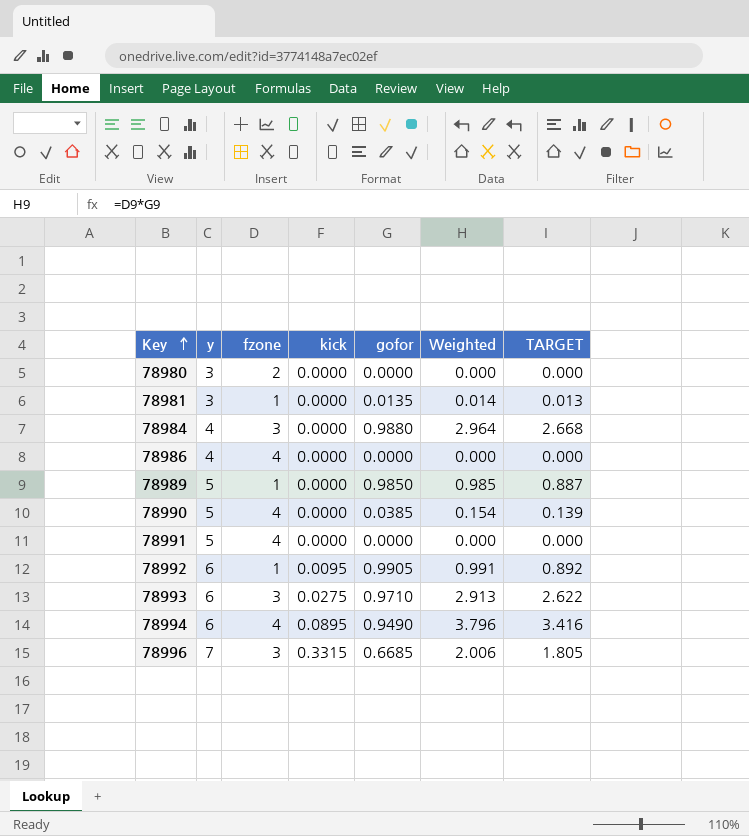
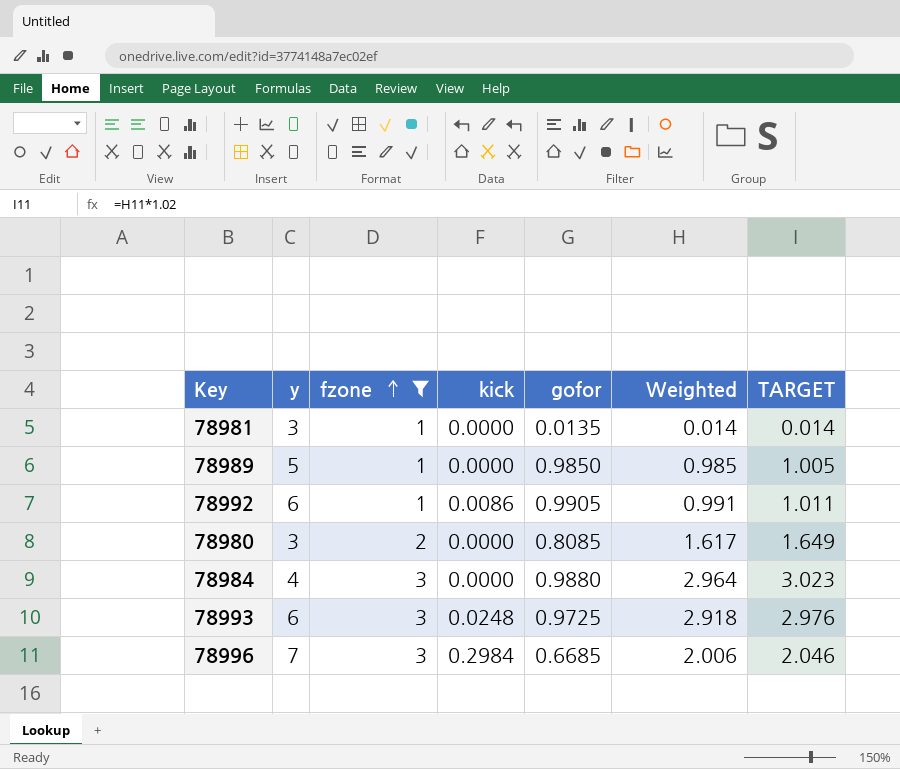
filter: none -> fzone != 4
row order: Key ascending -> fzone ascending
column TARGET | formula: [Weighted] * 0.9 -> [Weighted] * 1.02
78992 | kick: 0.0095 -> 0.0086
78980 | gofor: 0.0000 -> 0.8085
78980 | Weighted: 0.000 -> 1.617
78993 | kick: 0.0275 -> 0.0248
78993 | gofor: 0.9710 -> 0.9725
78993 | Weighted: 2.913 -> 2.918
78996 | kick: 0.3315 -> 0.2984

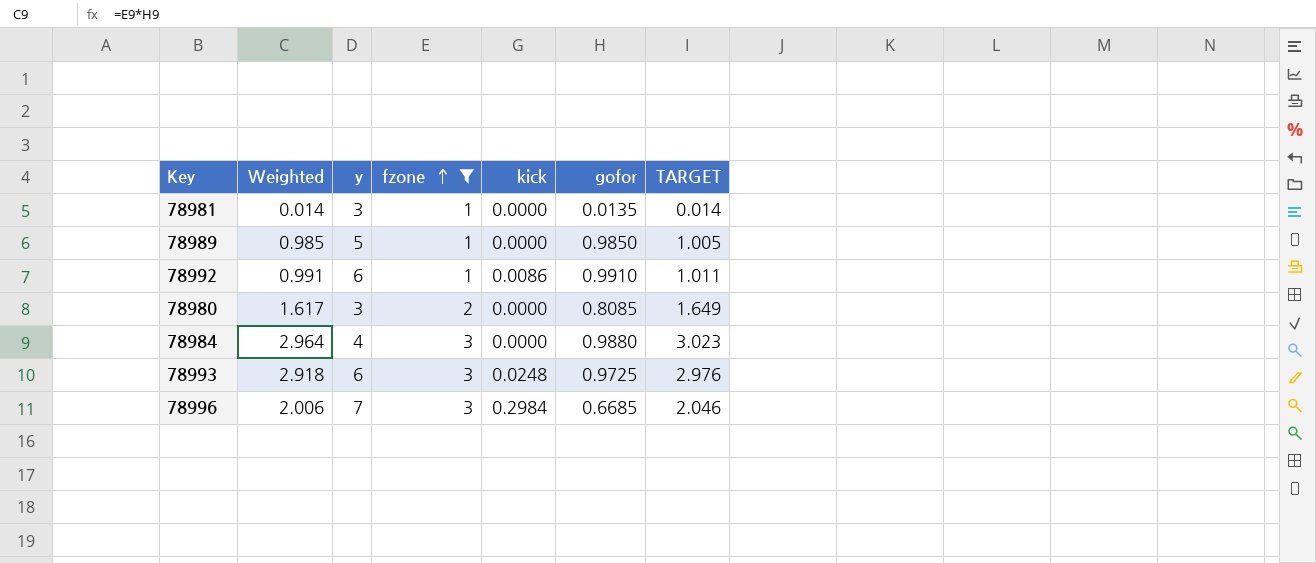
column Weighted | position: 6 -> 2
78992 | gofor: 0.9905 -> 0.9910

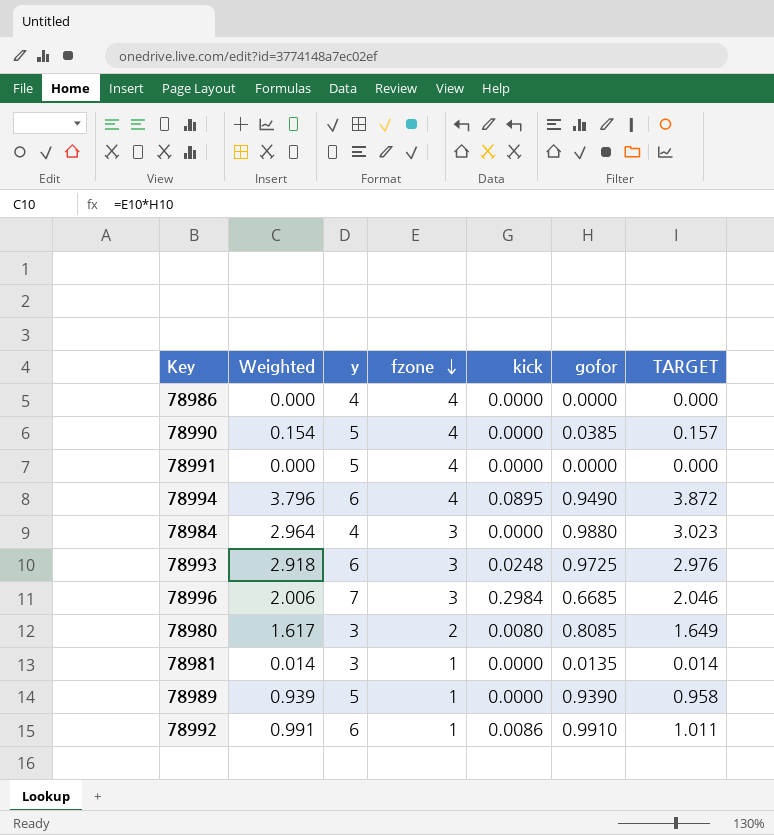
filter: fzone != 4 -> none
row order: fzone ascending -> fzone descending
78980 | kick: 0.0000 -> 0.0080
78989 | Weighted: 0.985 -> 0.939
78989 | gofor: 0.9850 -> 0.9390
78989 | TARGET: 1.005 -> 0.958

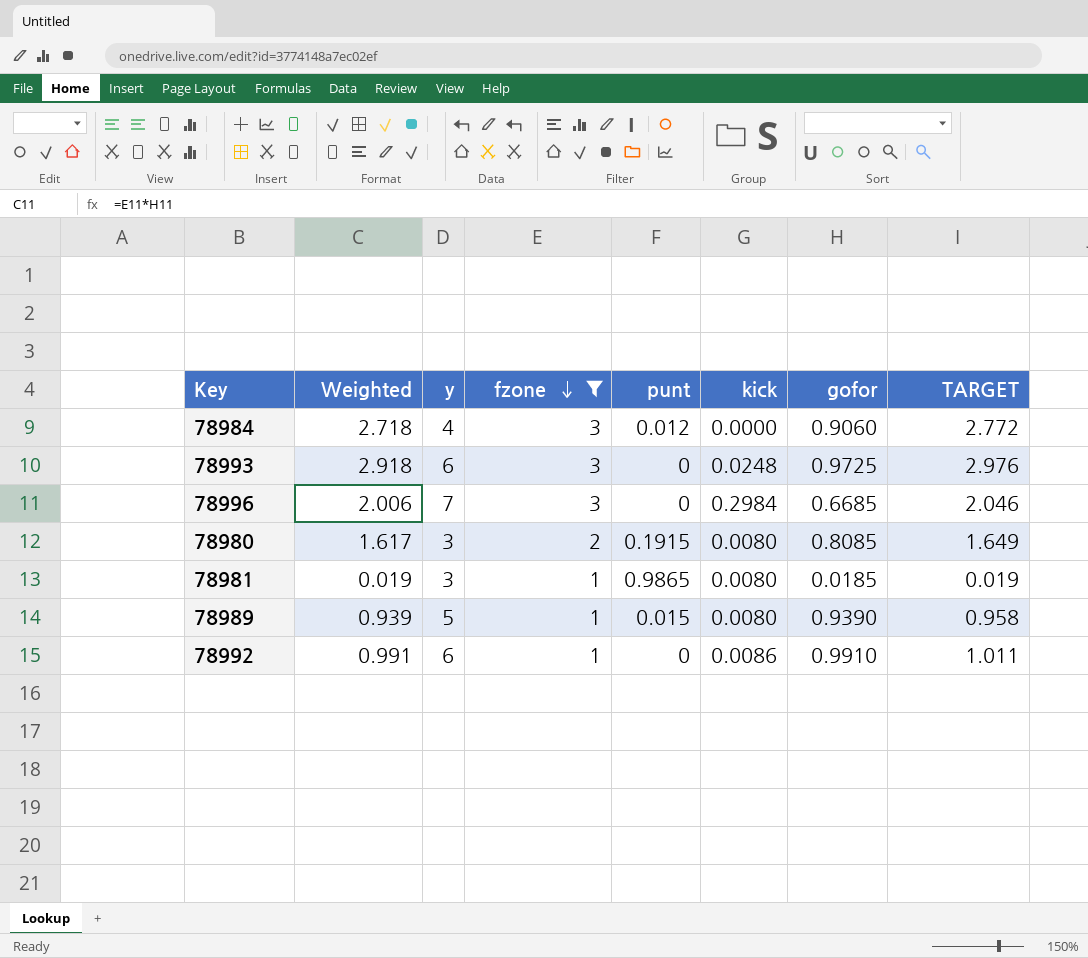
filter: none -> fzone != 4
column punt | position: none -> 5
78984 | Weighted: 2.964 -> 2.718
78984 | gofor: 0.9880 -> 0.9060
78984 | TARGET: 3.023 -> 2.772
78981 | Weighted: 0.014 -> 0.019
78981 | kick: 0.0000 -> 0.0080
78981 | gofor: 0.0135 -> 0.0185
78981 | TARGET: 0.014 -> 0.019
78989 | kick: 0.0000 -> 0.0080

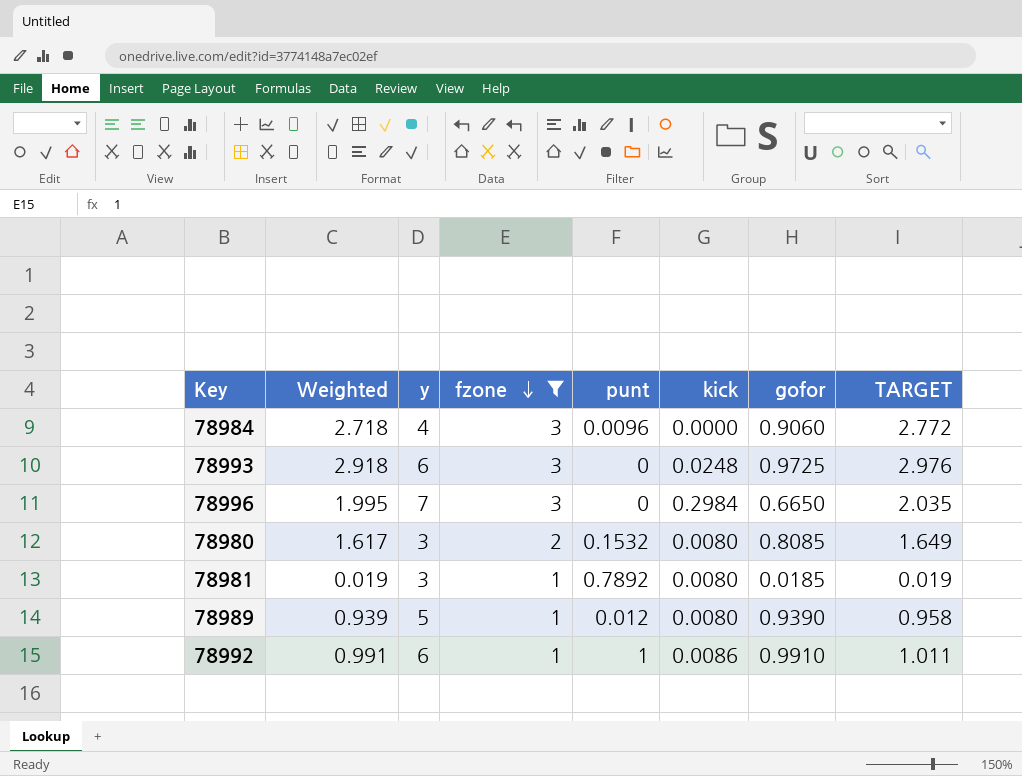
78984 | punt: 0.012 -> 0.0096
78996 | Weighted: 2.006 -> 1.995
78996 | gofor: 0.6685 -> 0.6650
78996 | TARGET: 2.046 -> 2.035
78980 | punt: 0.1915 -> 0.1532
78981 | punt: 0.9865 -> 0.7892
78989 | punt: 0.015 -> 0.012
78992 | punt: 0 -> 1

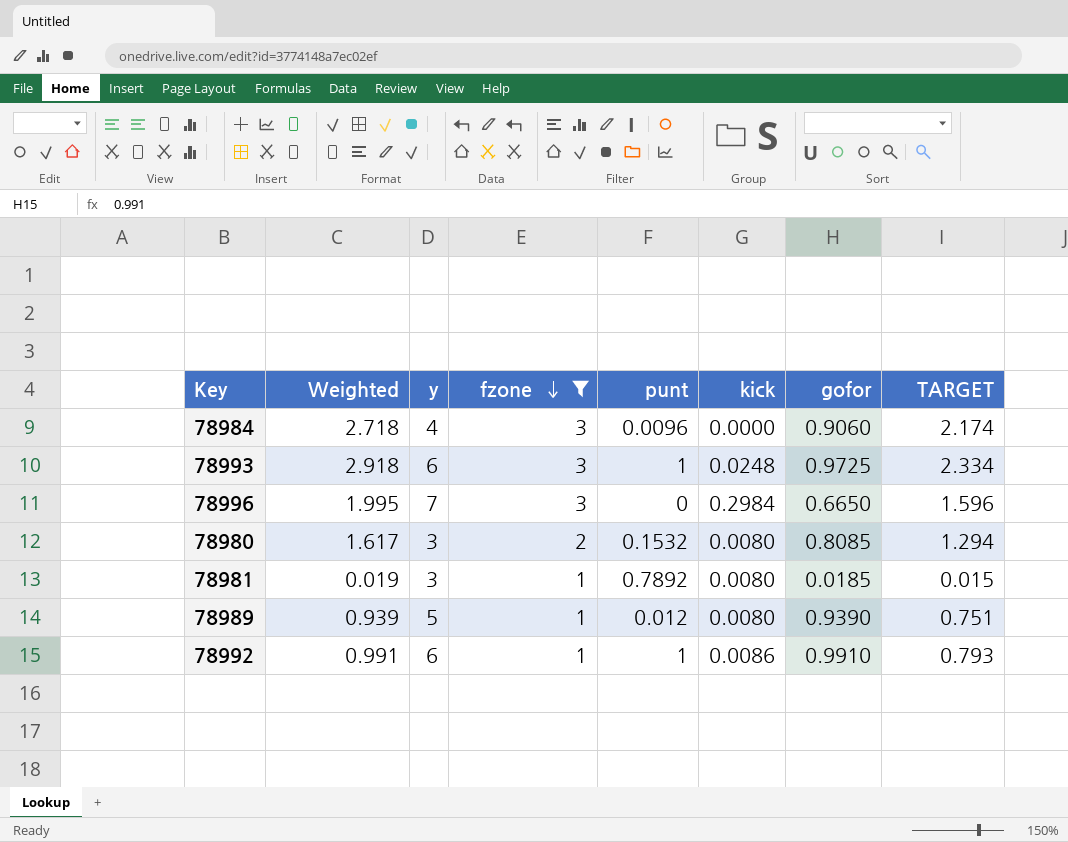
column TARGET | formula: [Weighted] * 1.02 -> [Weighted] * 0.8
78993 | punt: 0 -> 1

